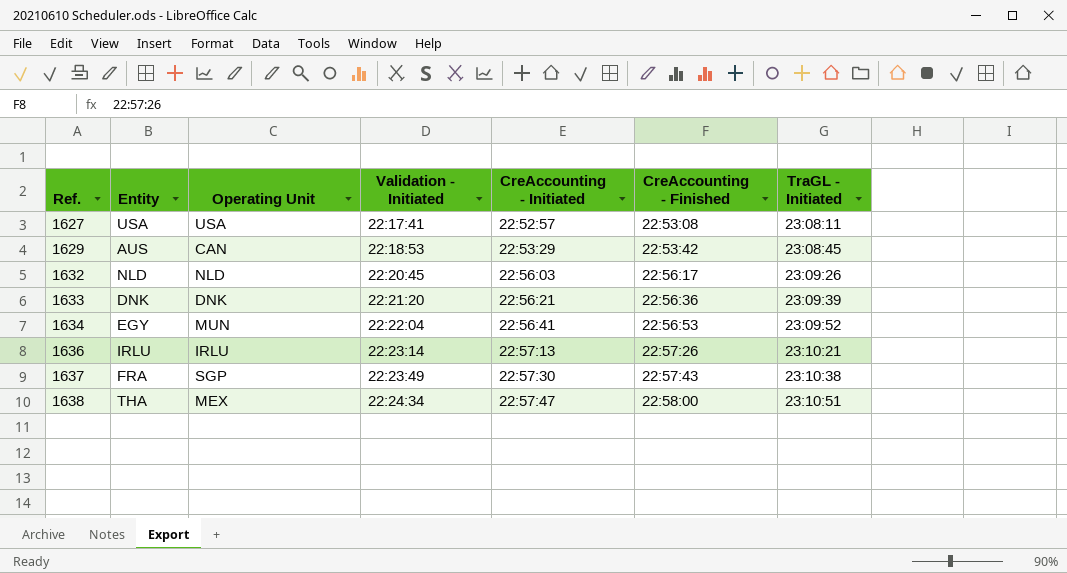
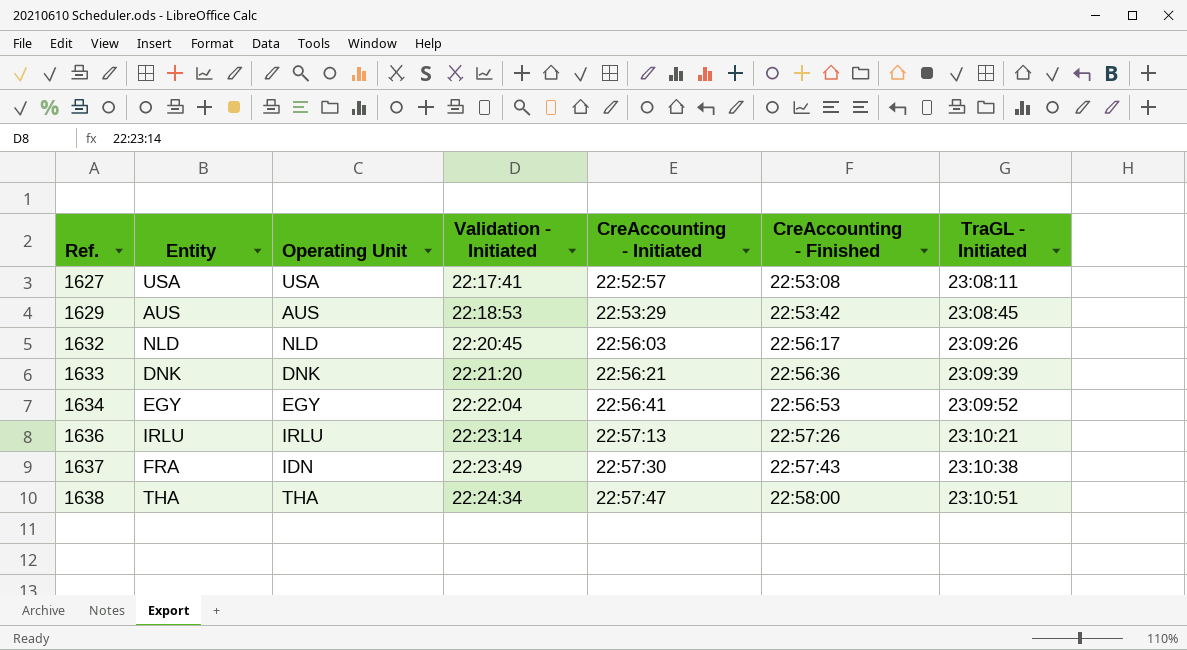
1629 | Operating Unit: CAN -> AUS
1634 | Operating Unit: MUN -> EGY
1637 | Operating Unit: SGP -> IDN
1638 | Operating Unit: MEX -> THA

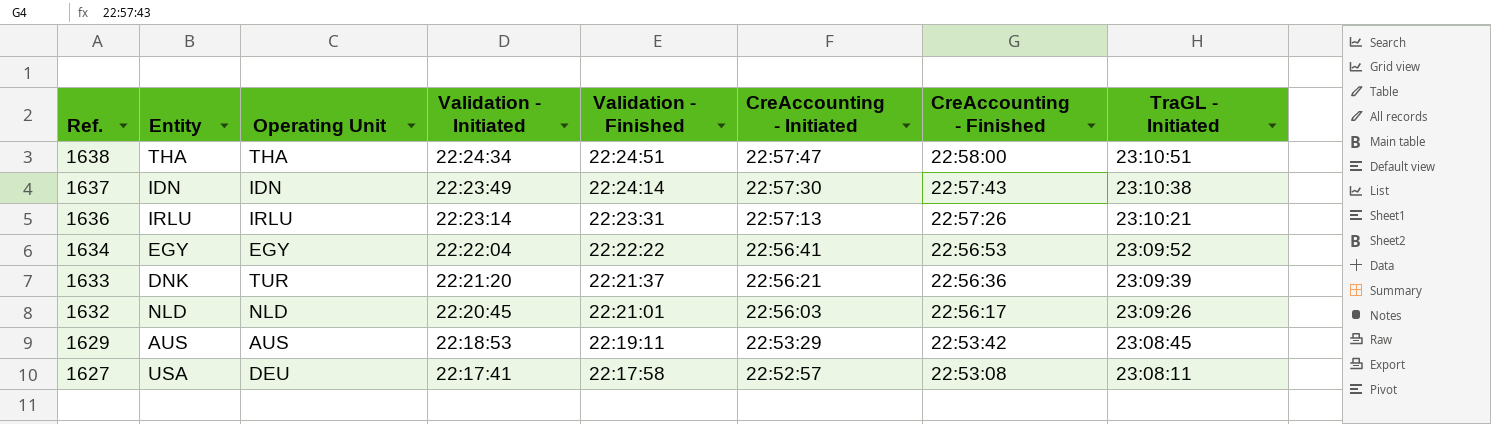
row order: Ref. ascending -> Ref. descending
column Validation - Finished | position: none -> 5
1637 | Entity: FRA -> IDN
1633 | Operating Unit: DNK -> TUR
1627 | Operating Unit: USA -> DEU

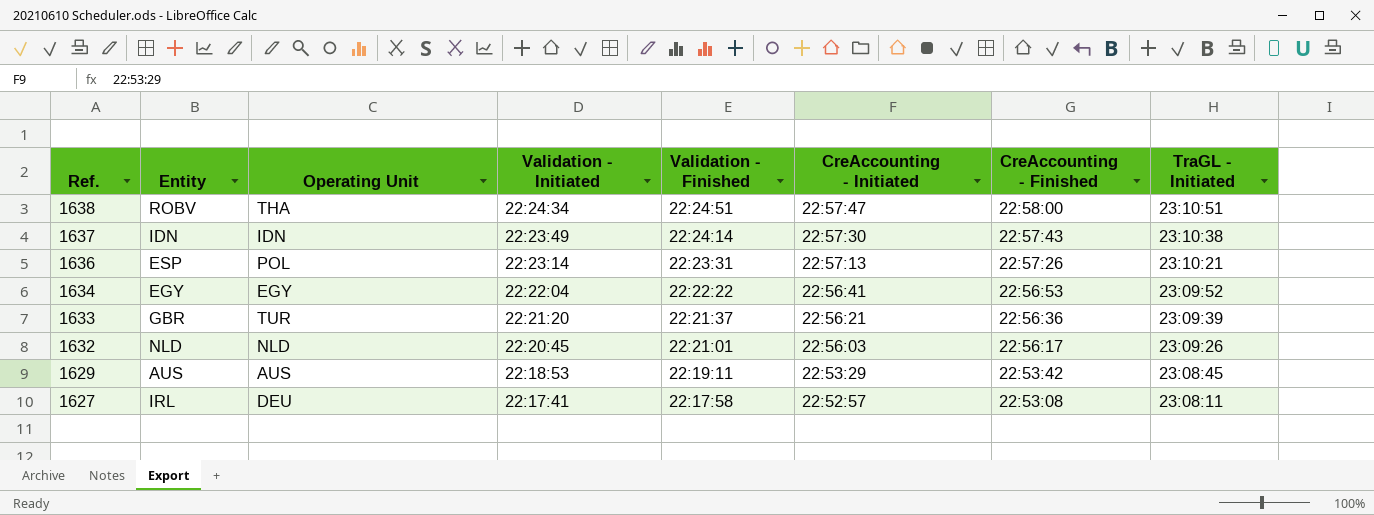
1638 | Entity: THA -> ROBV
1636 | Entity: IRLU -> ESP
1636 | Operating Unit: IRLU -> POL
1633 | Entity: DNK -> GBR
1627 | Entity: USA -> IRL

